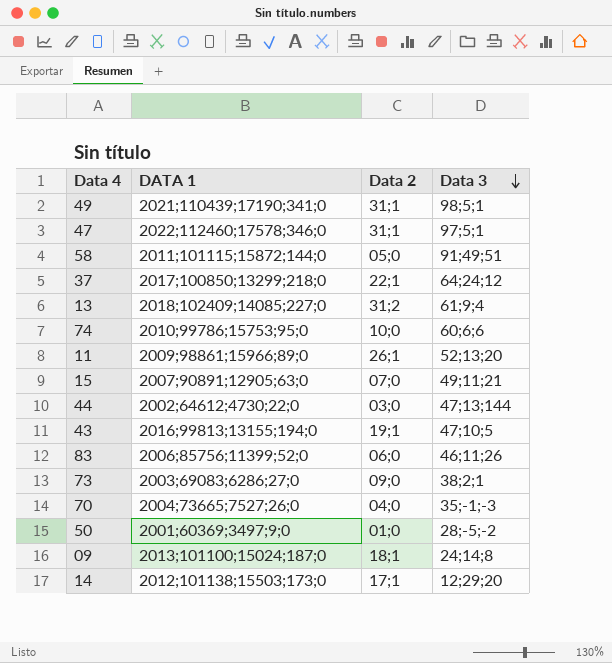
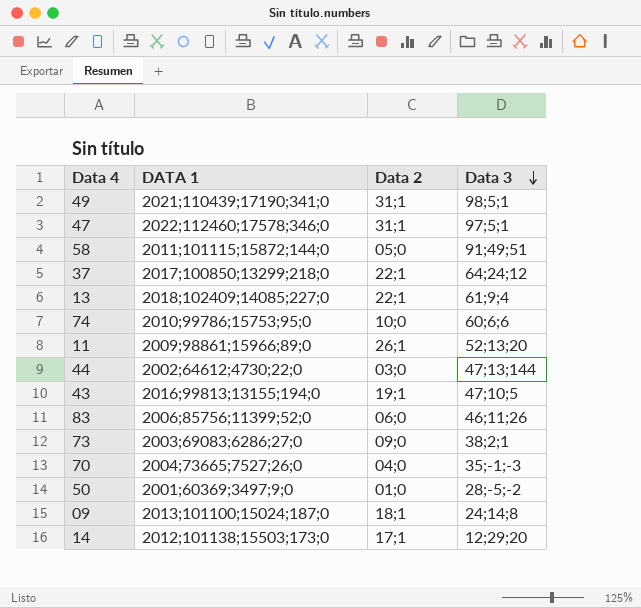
row 15: 2007;90891;12905;63;0 | 07;0 | 49;11;21 -> none
13 | Data 2: 31;2 -> 22;1

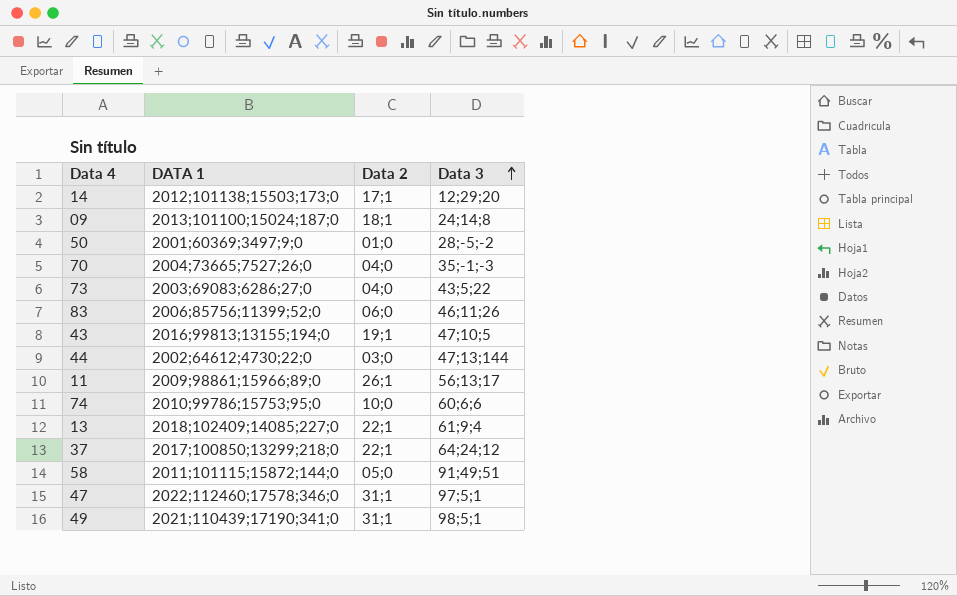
row order: Data 3 descending -> Data 3 ascending
73 | Data 2: 09;0 -> 04;0
73 | Data 3: 38;2;1 -> 43;5;22
11 | Data 3: 52;13;20 -> 56;13;17

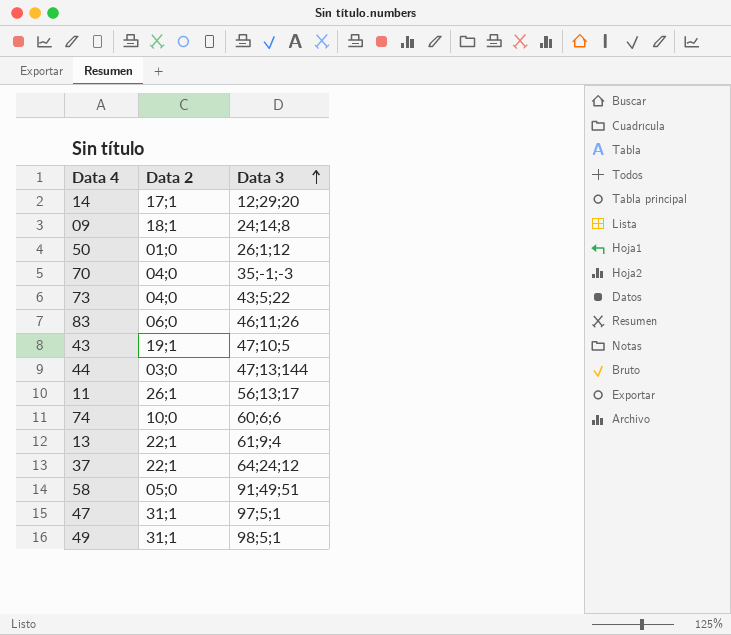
column DATA 1 | position: 2 -> none
50 | Data 3: 28;-5;-2 -> 26;1;12

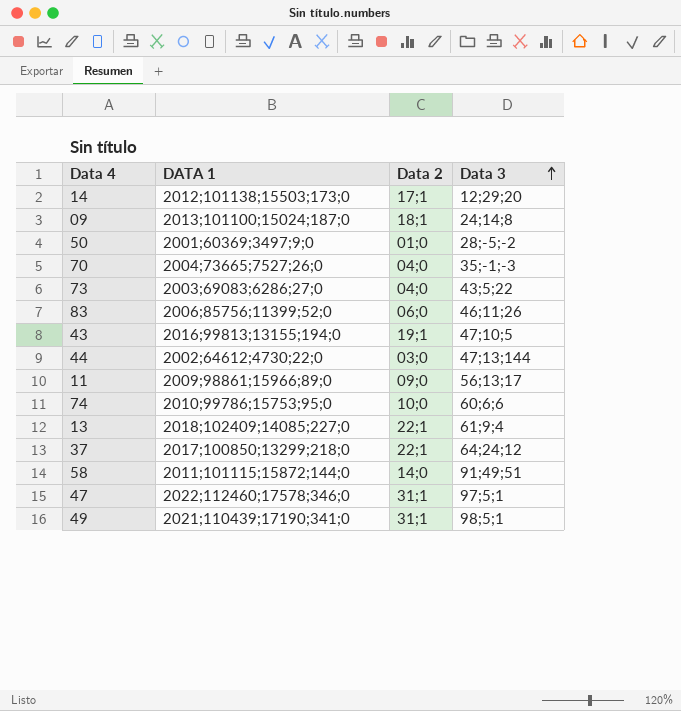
column DATA 1 | position: none -> 2
50 | Data 3: 26;1;12 -> 28;-5;-2
11 | Data 2: 26;1 -> 09;0
58 | Data 2: 05;0 -> 14;0

